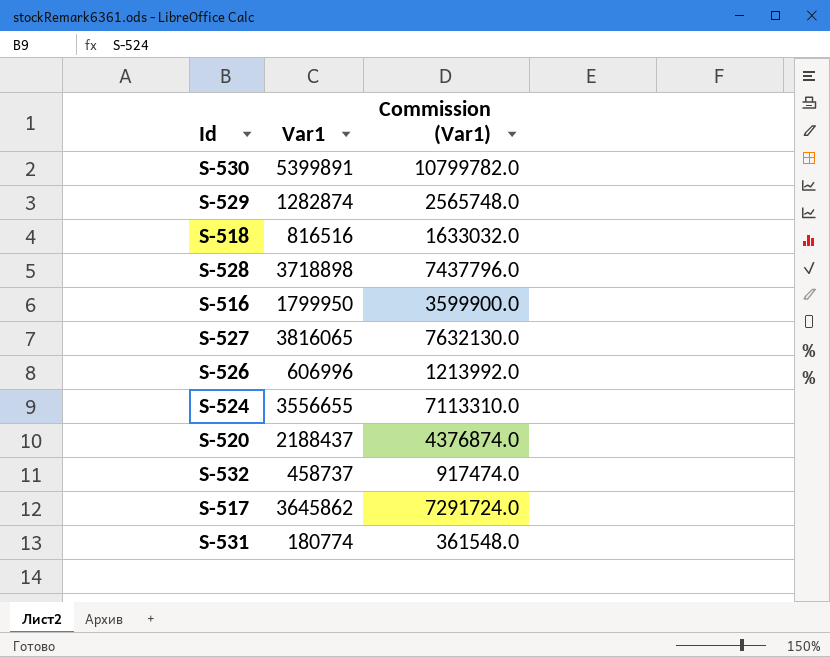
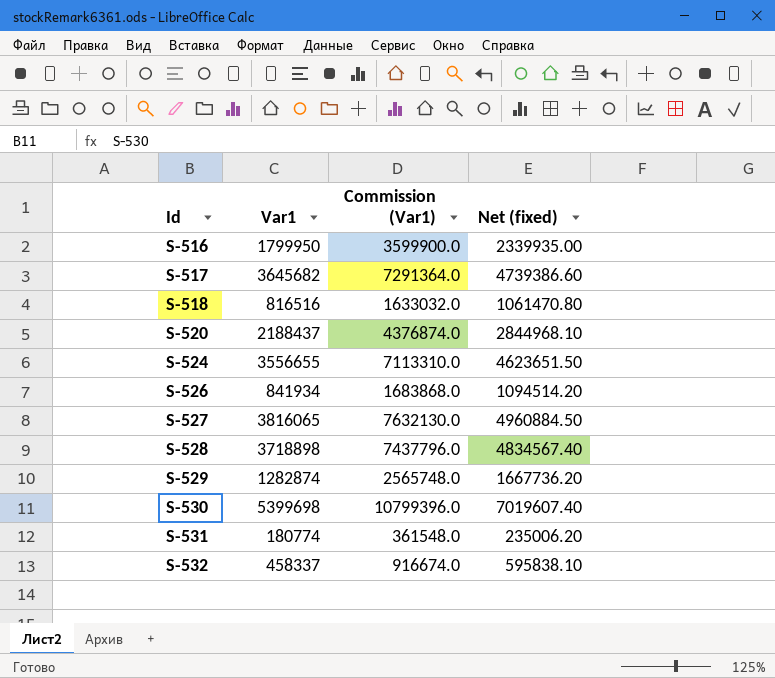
row order: none -> Id ascending
column Net (fixed) | formula: none -> [Var1] * 1.3
S-517 | Var1: 3645862 -> 3645682
S-517 | Commission (Var1): 7291724.0 -> 7291364.0
S-526 | Var1: 606996 -> 841934
S-526 | Commission (Var1): 1213992.0 -> 1683868.0
S-530 | Var1: 5399891 -> 5399698
S-530 | Commission (Var1): 10799782.0 -> 10799396.0
S-532 | Var1: 458737 -> 458337
S-532 | Commission (Var1): 917474.0 -> 916674.0

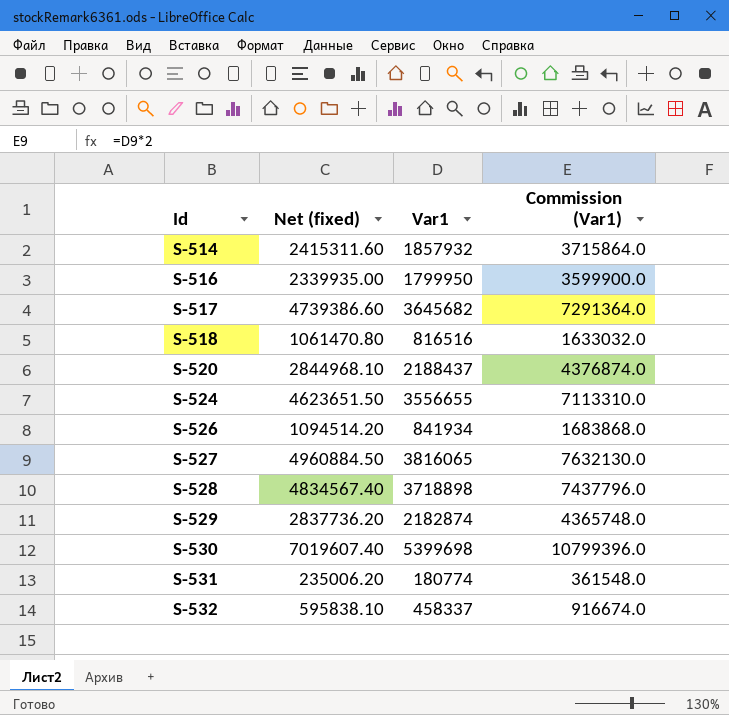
column Net (fixed) | position: 4 -> 2
row S-514: none -> 2415311.60 | 1857932 | 3715864.0
S-529 | Net (fixed): 1667736.20 -> 2837736.20
S-529 | Var1: 1282874 -> 2182874
S-529 | Commission (Var1): 2565748.0 -> 4365748.0

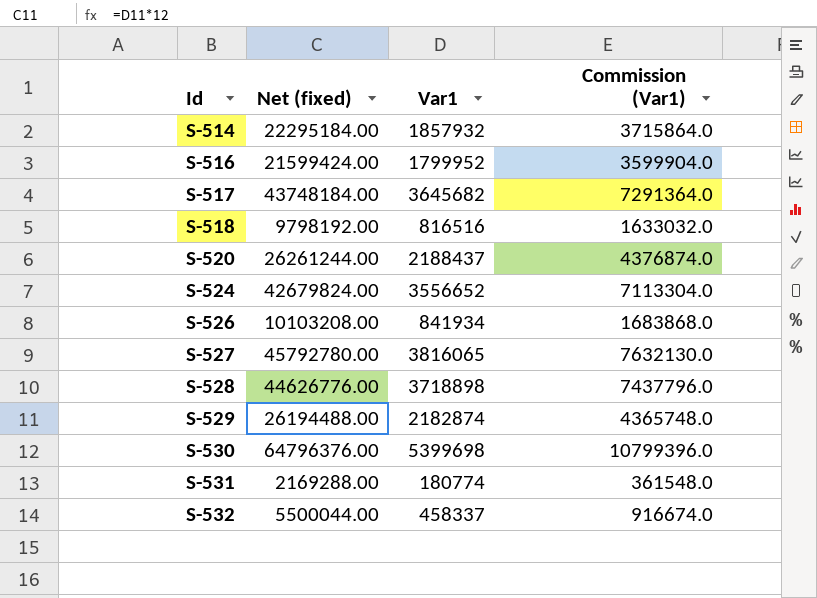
column Net (fixed) | formula: [Var1] * 1.3 -> [Var1] * 12
S-516 | Var1: 1799950 -> 1799952
S-516 | Commission (Var1): 3599900.0 -> 3599904.0
S-524 | Var1: 3556655 -> 3556652
S-524 | Commission (Var1): 7113310.0 -> 7113304.0

